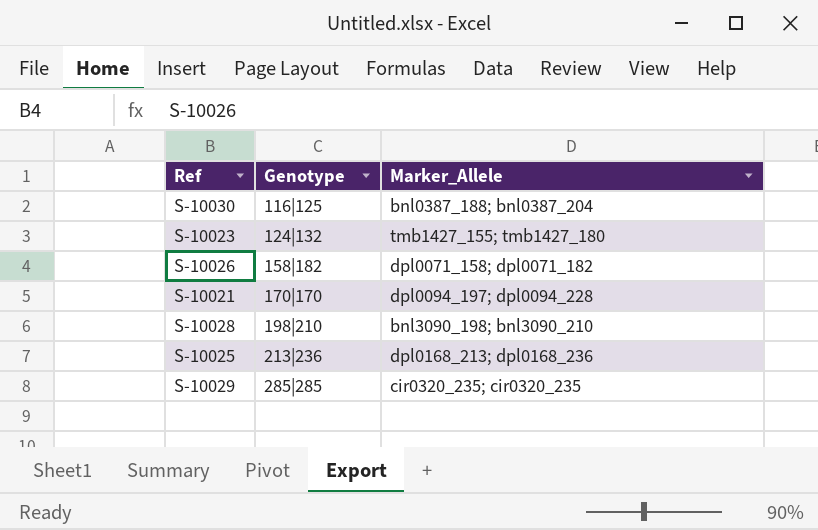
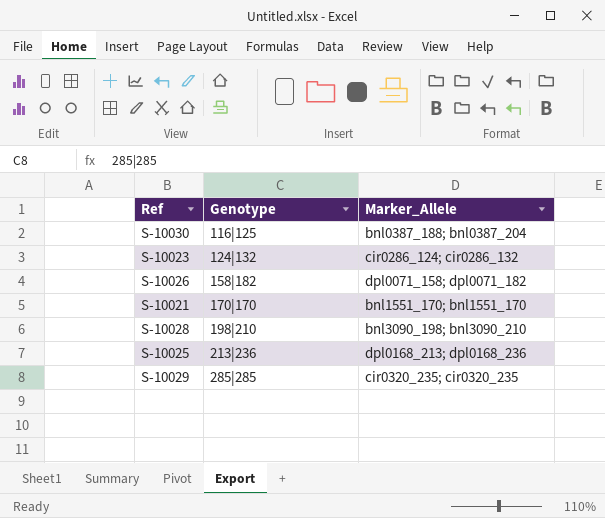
S-10023 | Marker_Allele: tmb1427_155; tmb1427_180 -> cir0286_124; cir0286_132
S-10021 | Marker_Allele: dpl0094_197; dpl0094_228 -> bnl1551_170; bnl1551_170

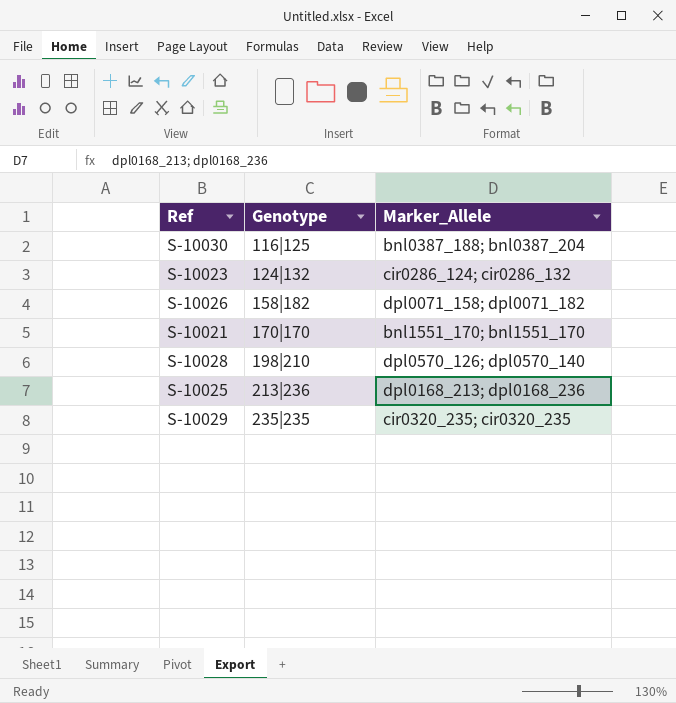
S-10028 | Marker_Allele: bnl3090_198; bnl3090_210 -> dpl0570_126; dpl0570_140
S-10029 | Genotype: 285|285 -> 235|235

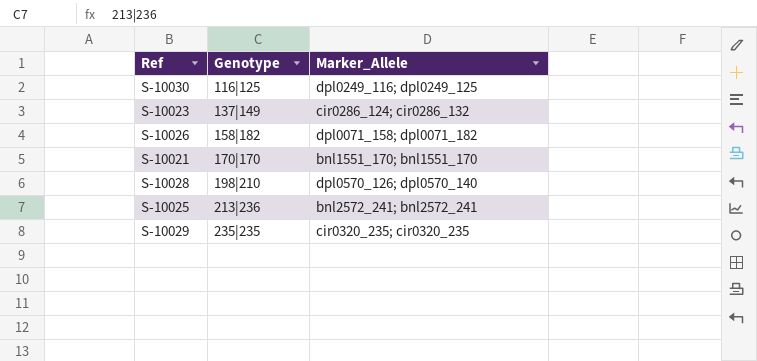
S-10030 | Marker_Allele: bnl0387_188; bnl0387_204 -> dpl0249_116; dpl0249_125
S-10023 | Genotype: 124|132 -> 137|149
S-10025 | Marker_Allele: dpl0168_213; dpl0168_236 -> bnl2572_241; bnl2572_241

